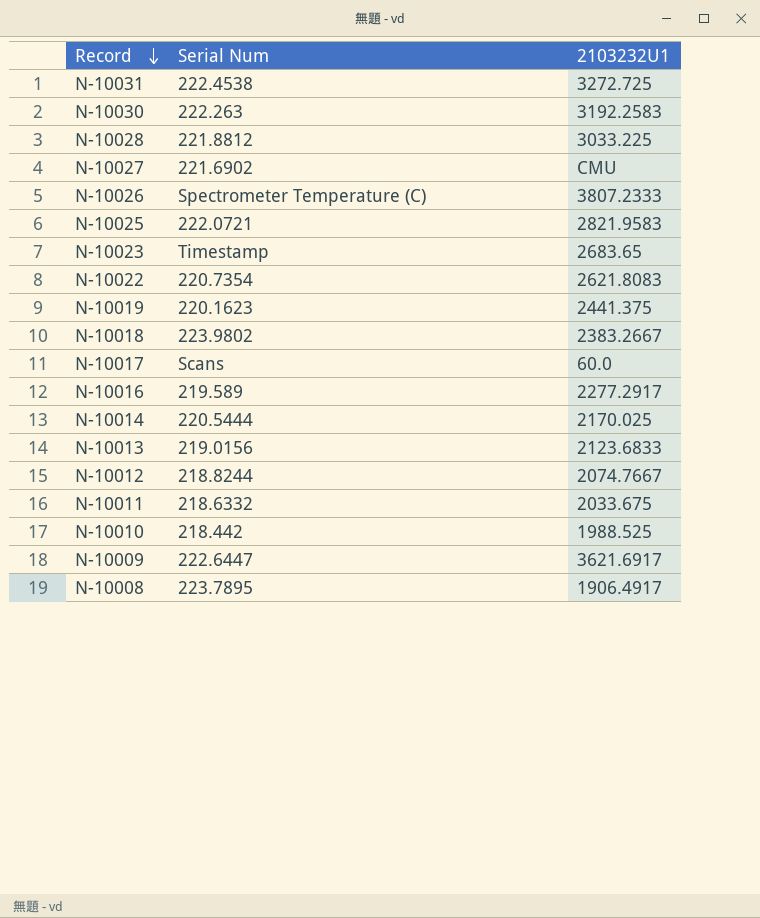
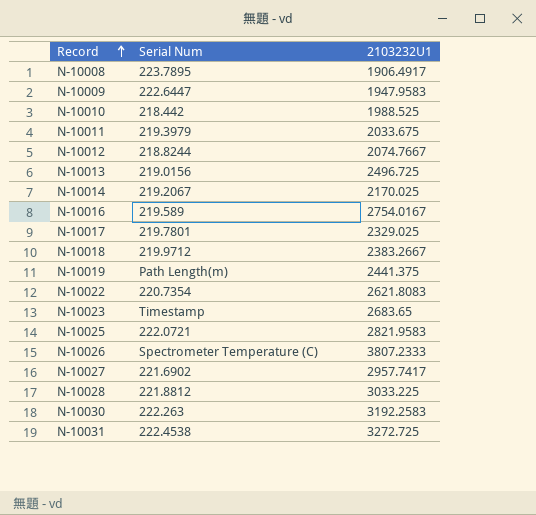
row order: Record descending -> Record ascending
N-10009 | 2103232U1: 3621.6917 -> 1947.9583
N-10011 | Serial Num: 218.6332 -> 219.3979
N-10013 | 2103232U1: 2123.6833 -> 2496.725
N-10014 | Serial Num: 220.5444 -> 219.2067
N-10016 | 2103232U1: 2277.2917 -> 2754.0167
N-10017 | Serial Num: Scans -> 219.7801
N-10017 | 2103232U1: 60.0 -> 2329.025
N-10018 | Serial Num: 223.9802 -> 219.9712
N-10019 | Serial Num: 220.1623 -> Path Length(m)
N-10027 | 2103232U1: CMU -> 2957.7417

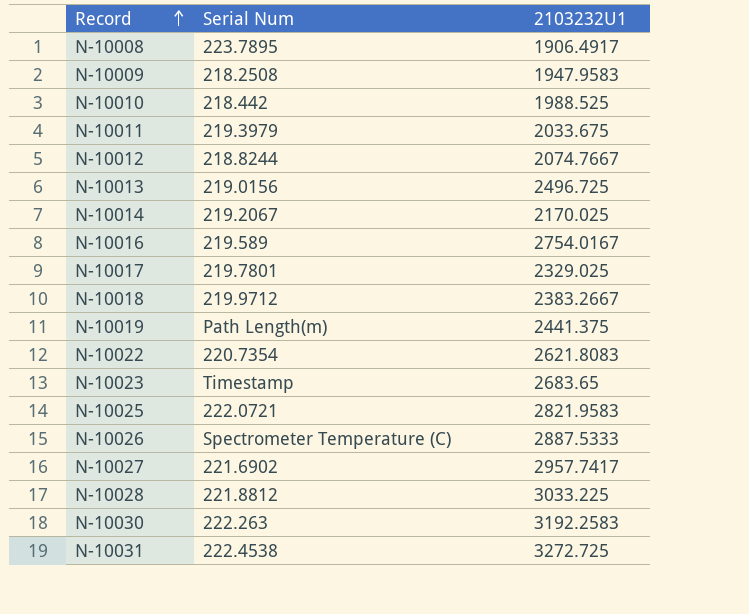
N-10009 | Serial Num: 222.6447 -> 218.2508
N-10026 | 2103232U1: 3807.2333 -> 2887.5333

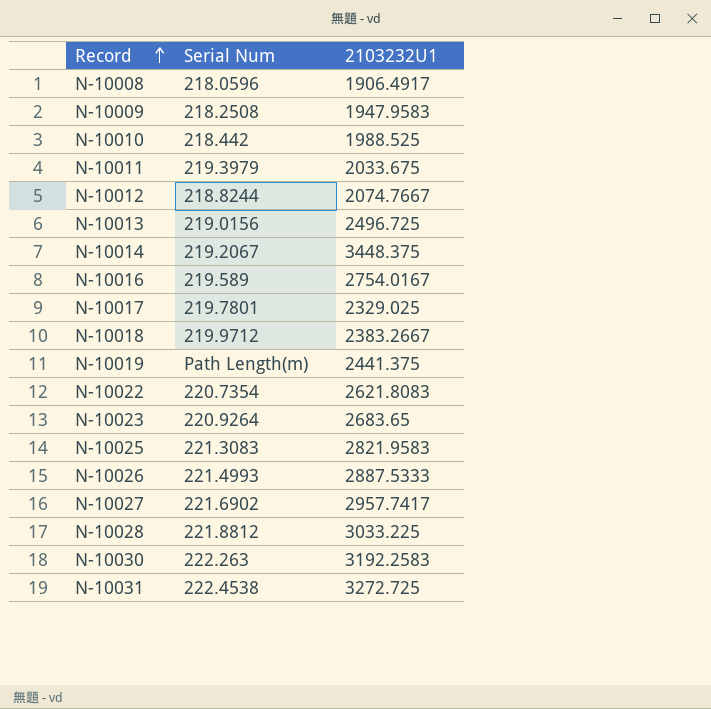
N-10008 | Serial Num: 223.7895 -> 218.0596
N-10014 | 2103232U1: 2170.025 -> 3448.375
N-10023 | Serial Num: Timestamp -> 220.9264
N-10025 | Serial Num: 222.0721 -> 221.3083
N-10026 | Serial Num: Spectrometer Temperature (C) -> 221.4993

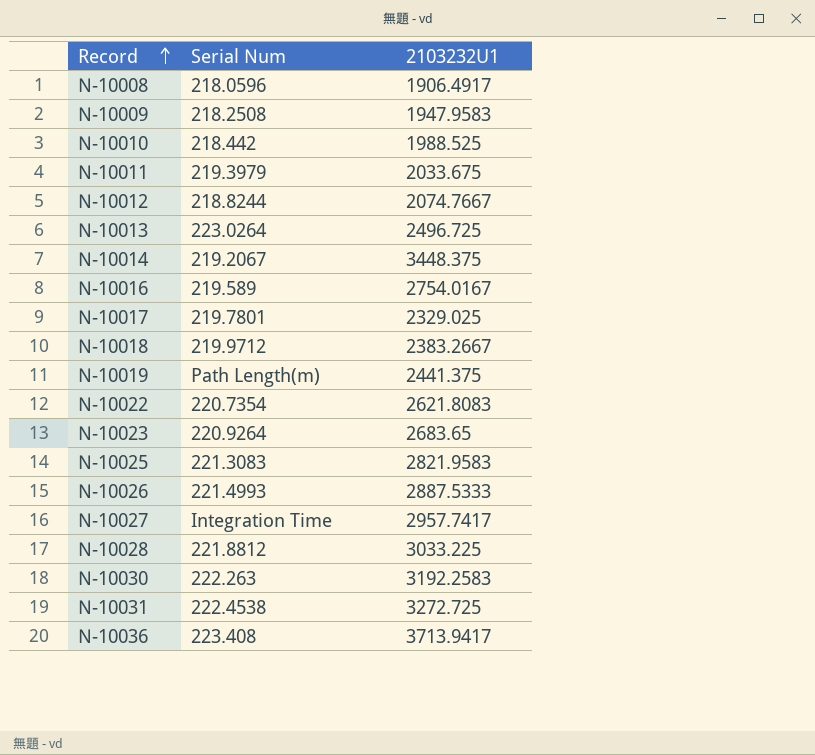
N-10013 | Serial Num: 219.0156 -> 223.0264
N-10027 | Serial Num: 221.6902 -> Integration Time
row N-10036: none -> 223.408 | 3713.9417

